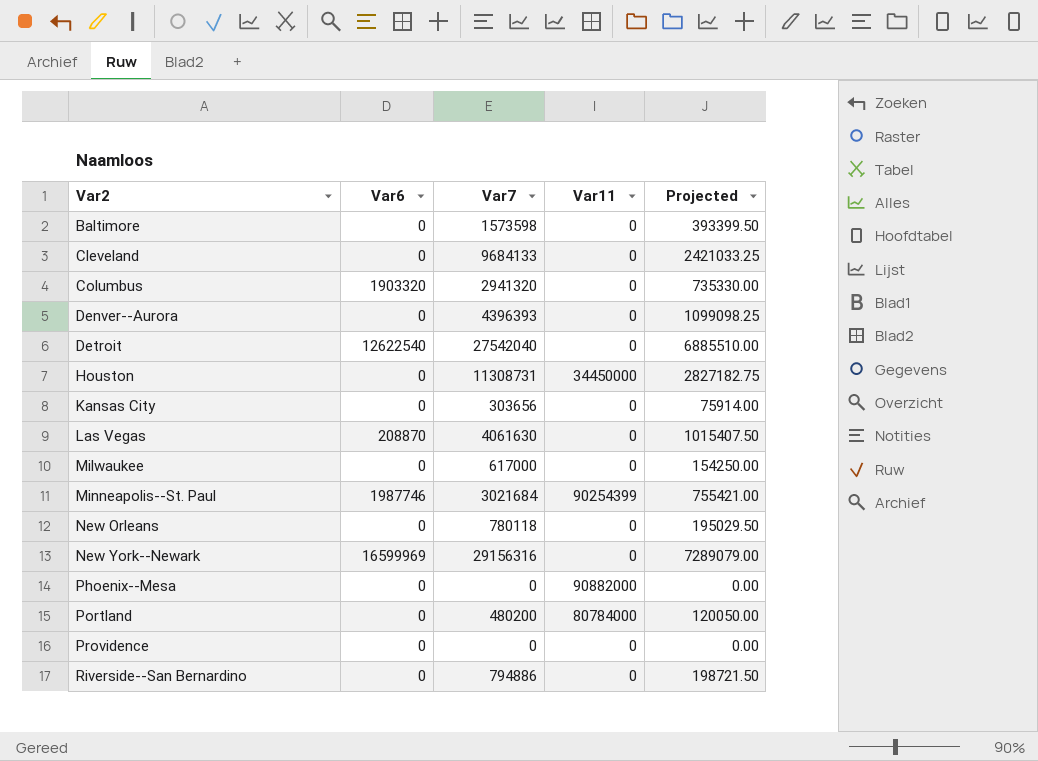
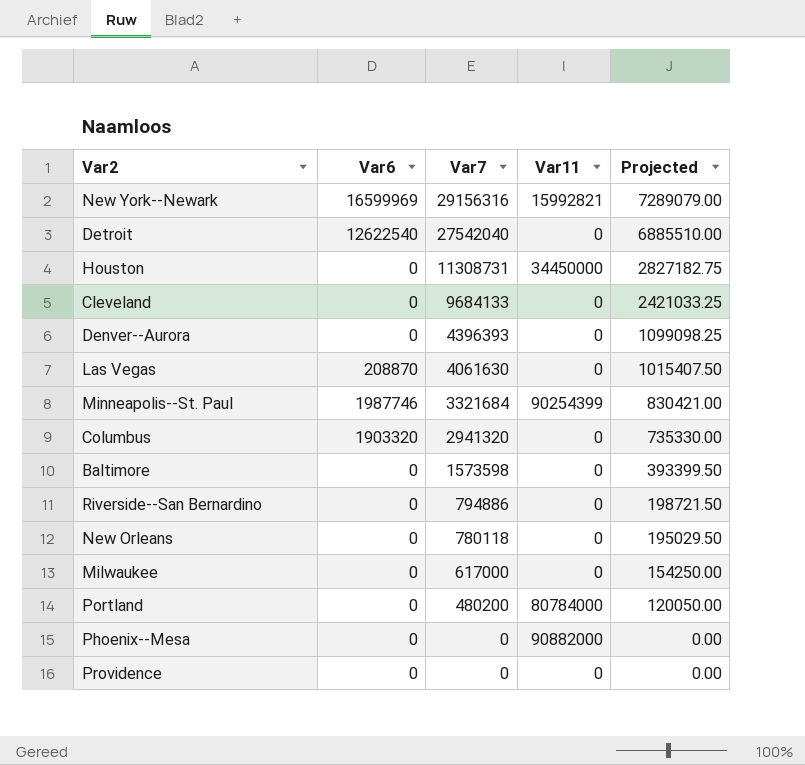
row order: Var2 ascending -> Var7 descending
row Kansas City: 0 | 303656 | 0 | 75914.00 -> none
New York--Newark | Var11: 0 -> 15992821
Minneapolis--St. Paul | Var7: 3021684 -> 3321684
Minneapolis--St. Paul | Projected: 755421.00 -> 830421.00

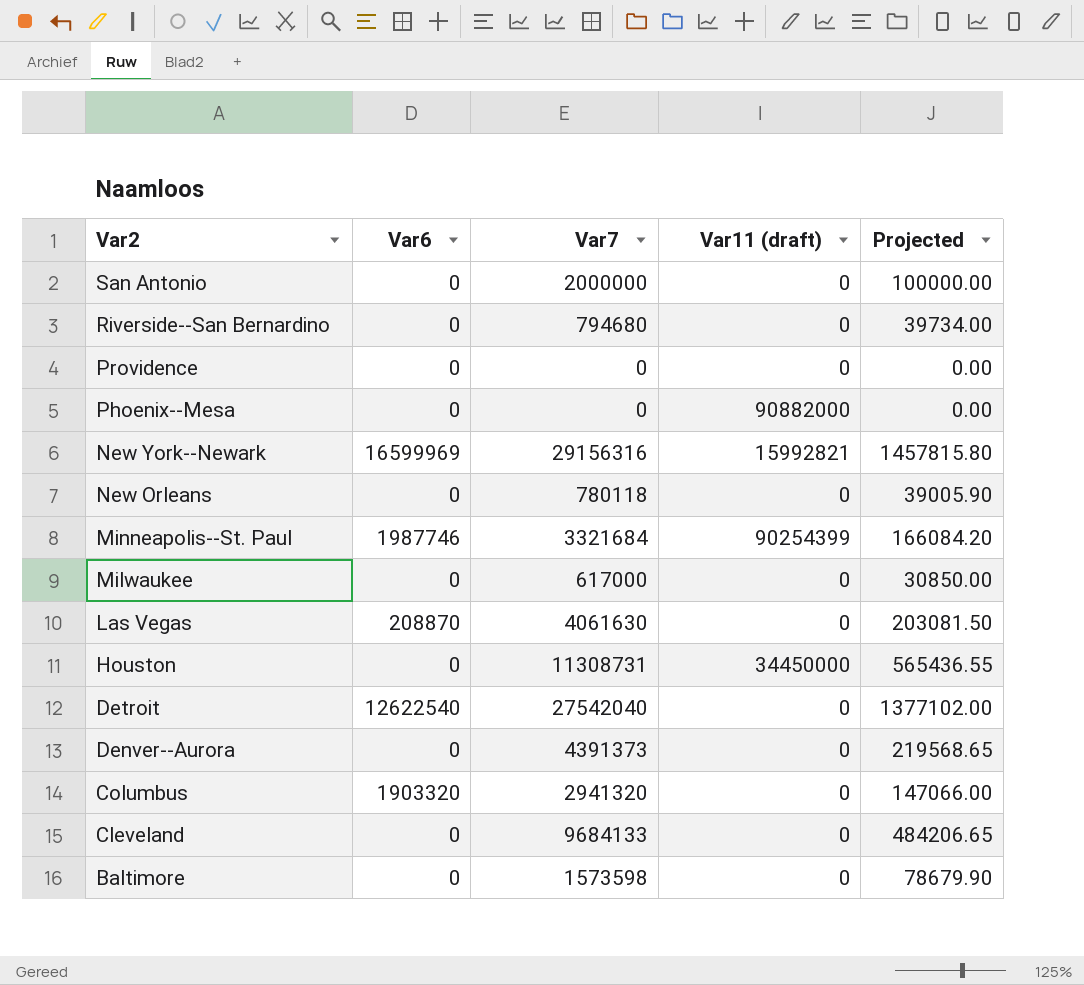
row order: Var7 descending -> Var2 descending
column name: Var11 -> Var11 (draft)
column Projected | formula: [Var7] * 0.25 -> [Var7] * 0.05
row Portland: 0 | 480200 | 80784000 | 120050.00 -> none
row San Antonio: none -> 0 | 2000000 | 0 | 100000.00
Riverside--San Bernardino | Var7: 794886 -> 794680
Denver--Aurora | Var7: 4396393 -> 4391373

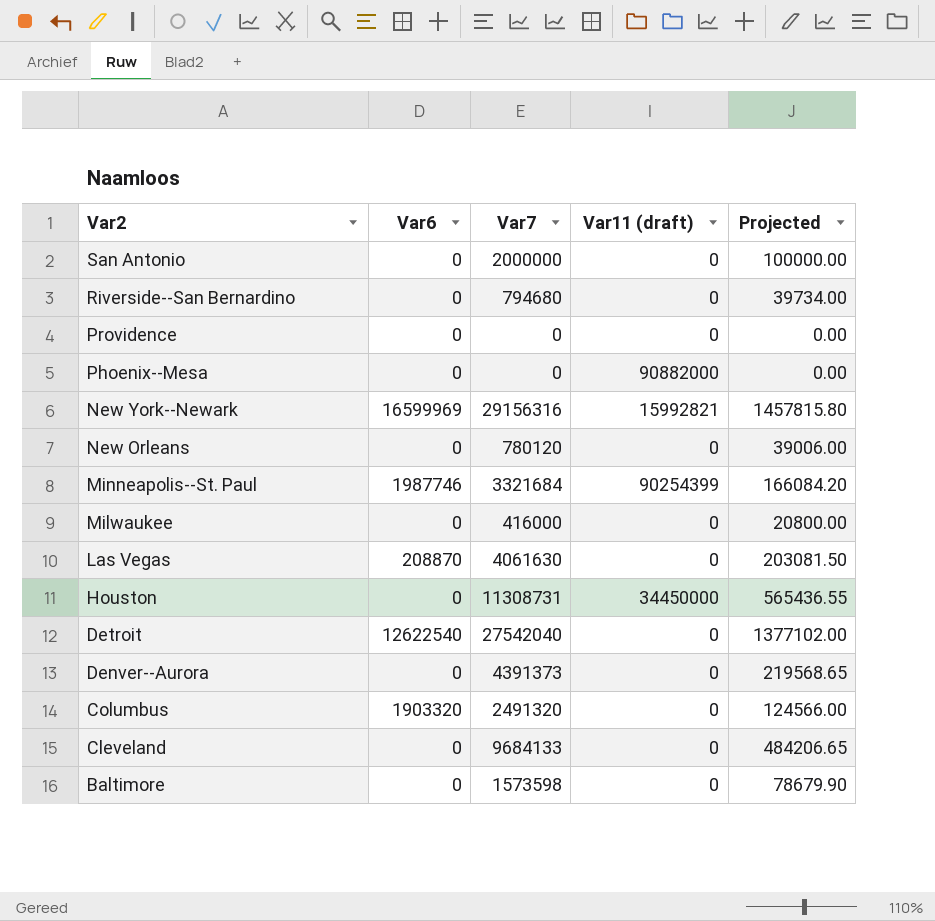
New Orleans | Var7: 780118 -> 780120
New Orleans | Projected: 39005.90 -> 39006.00
Milwaukee | Var7: 617000 -> 416000
Milwaukee | Projected: 30850.00 -> 20800.00
Columbus | Var7: 2941320 -> 2491320
Columbus | Projected: 147066.00 -> 124566.00

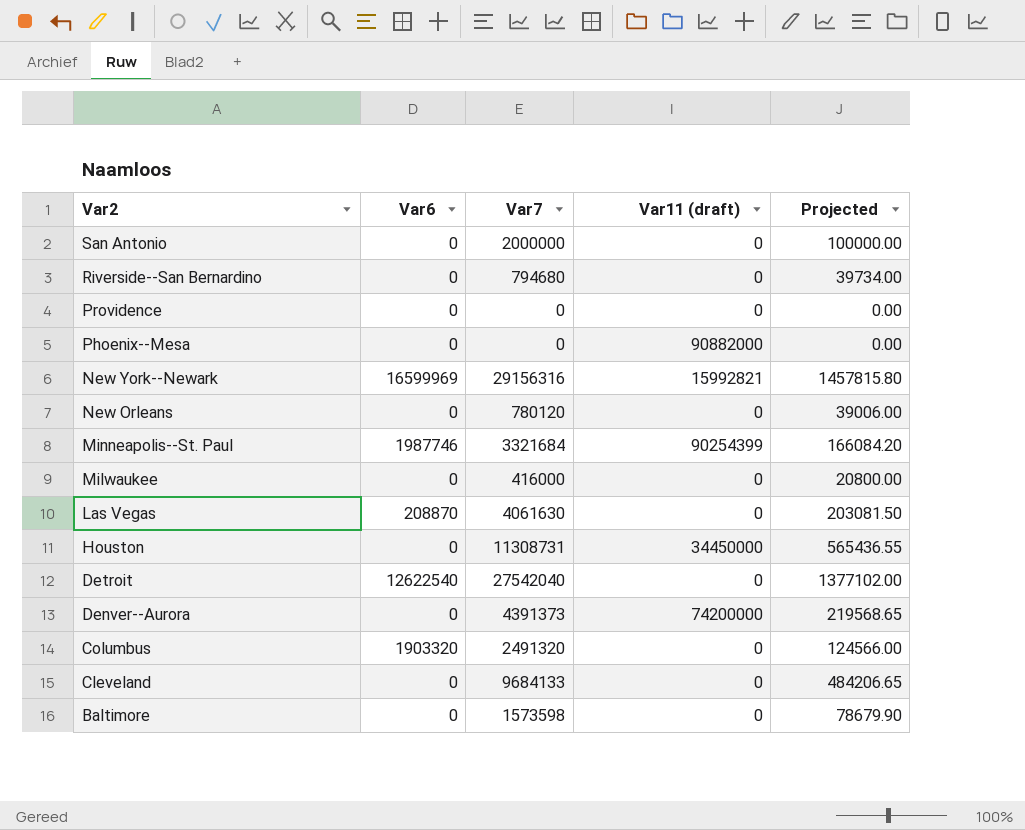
Denver--Aurora | Var11 (draft): 0 -> 74200000

